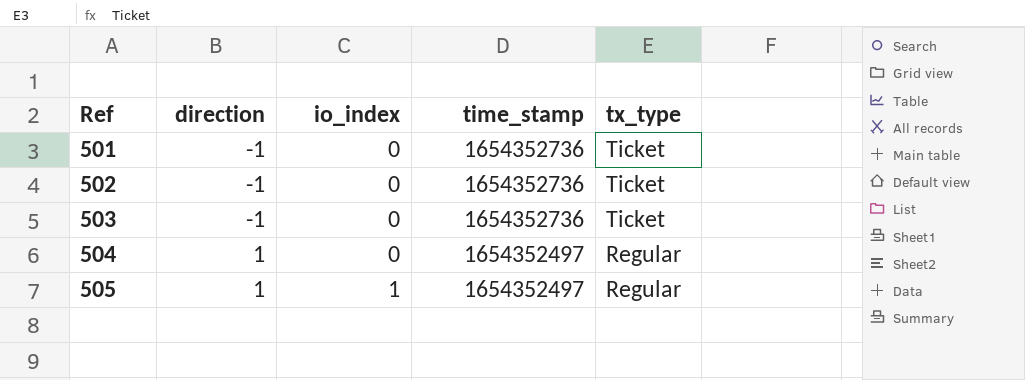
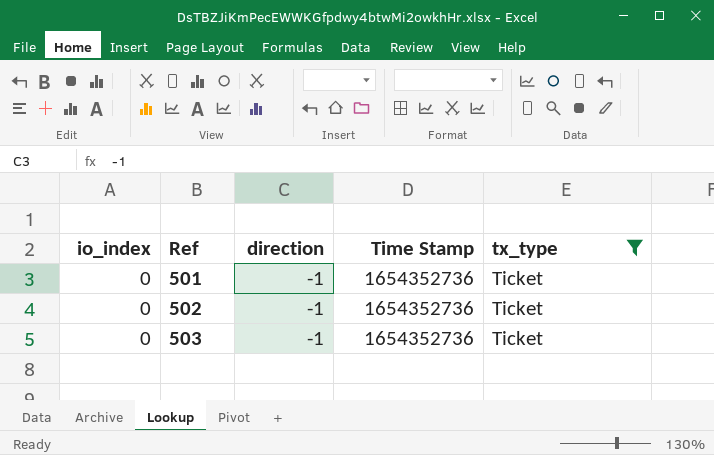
filter: none -> tx_type = Ticket
column io_index | position: 3 -> 1
column name: time_stamp -> Time Stamp

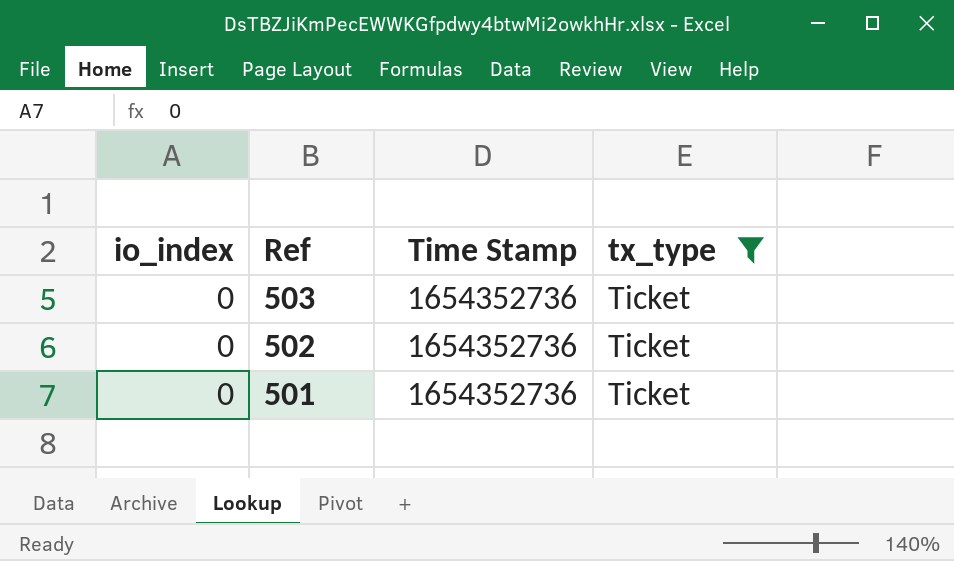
row order: Ref ascending -> Ref descending
column direction | position: 3 -> none

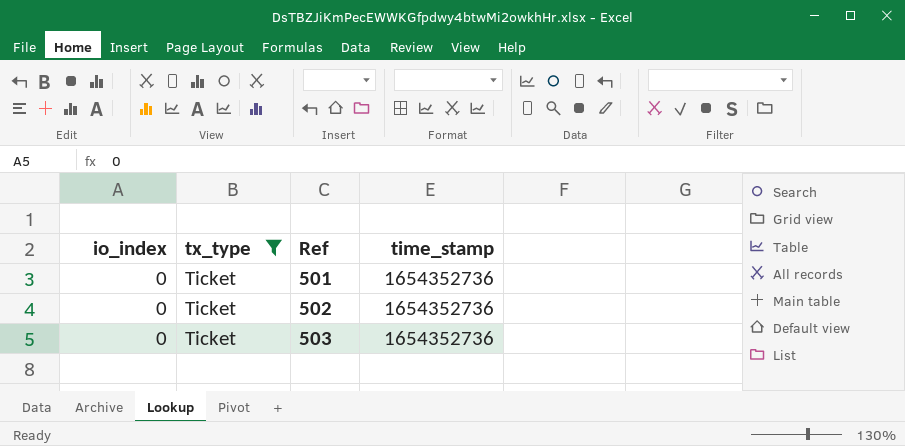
row order: Ref descending -> Ref ascending
column tx_type | position: 4 -> 2
column name: Time Stamp -> time_stamp

